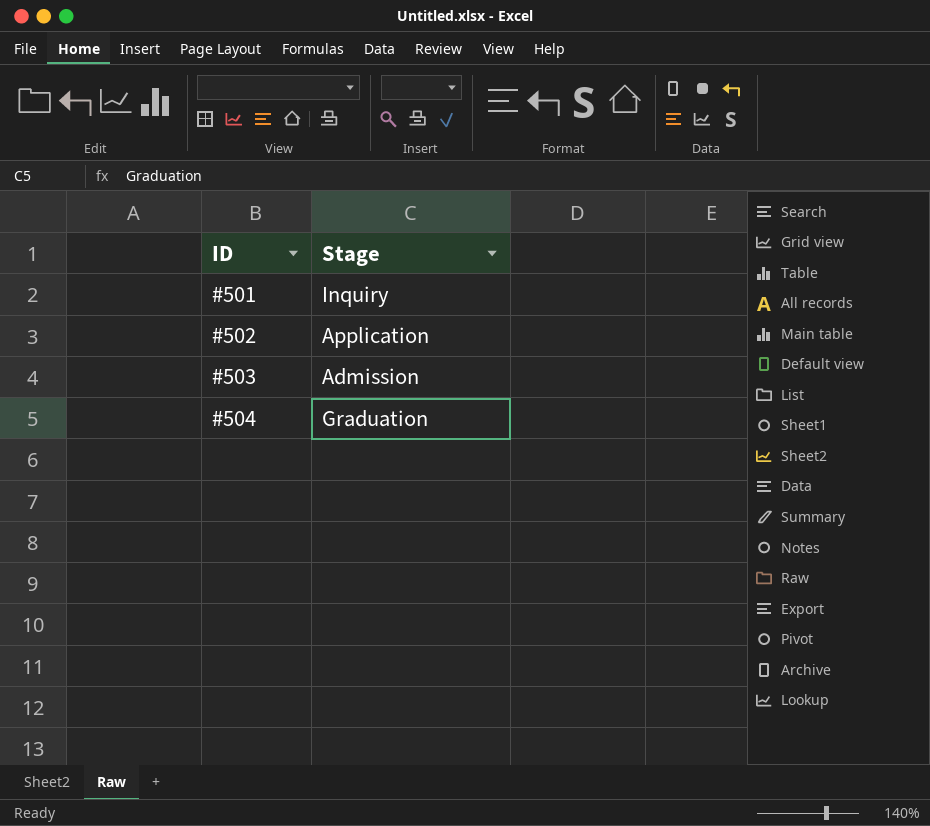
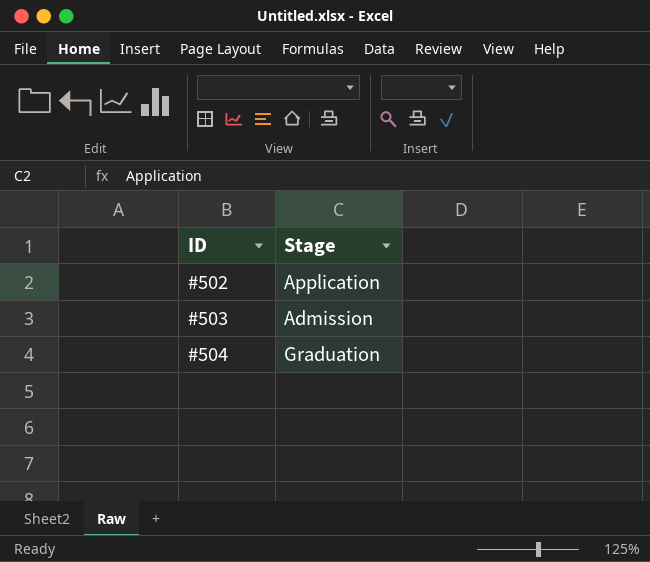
row #501: Inquiry -> none

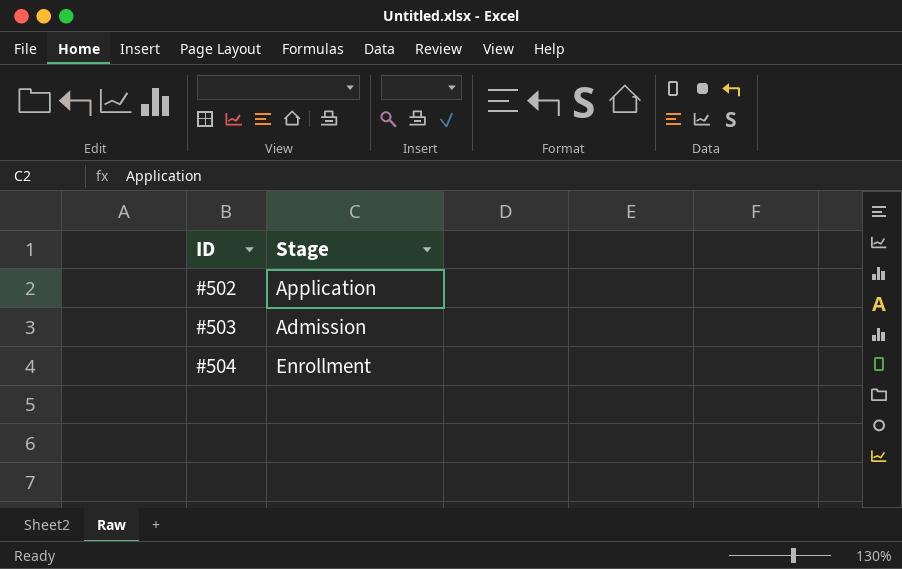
#504 | Stage: Graduation -> Enrollment

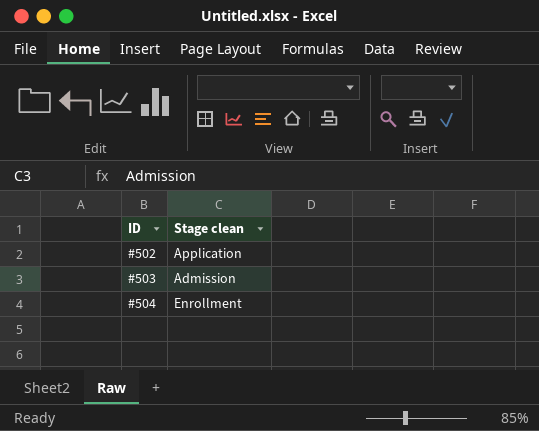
column name: Stage -> Stage clean

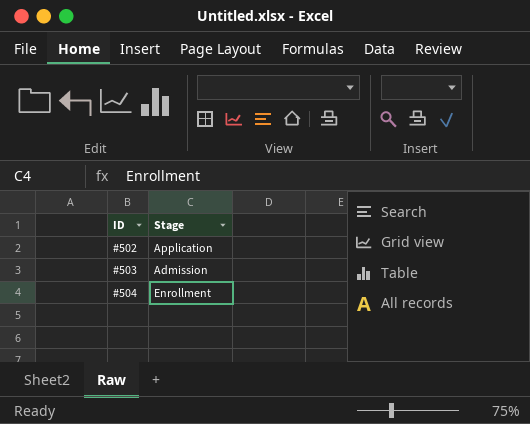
column name: Stage clean -> Stage

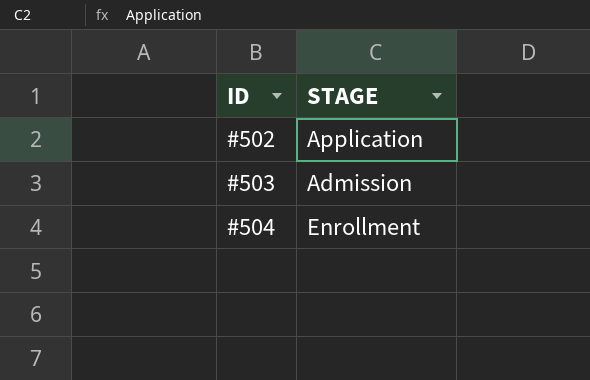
column name: Stage -> STAGE

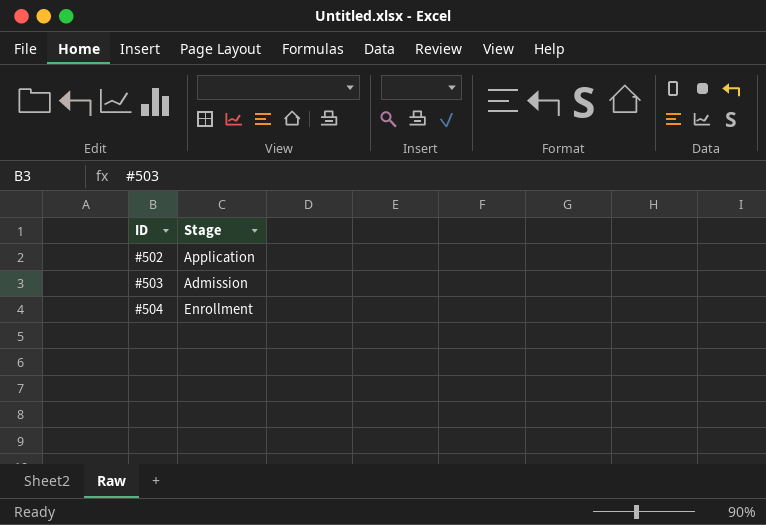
column name: STAGE -> Stage

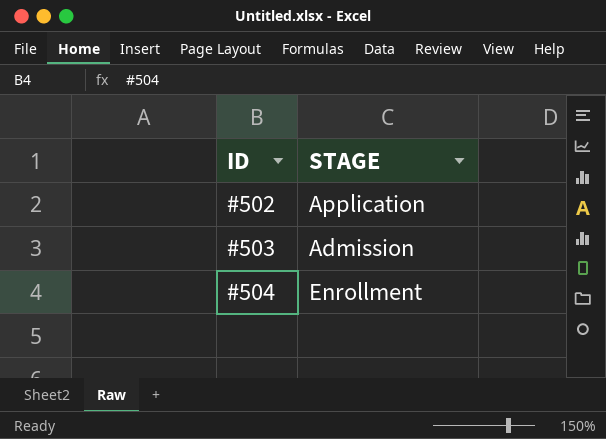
column name: Stage -> STAGE

